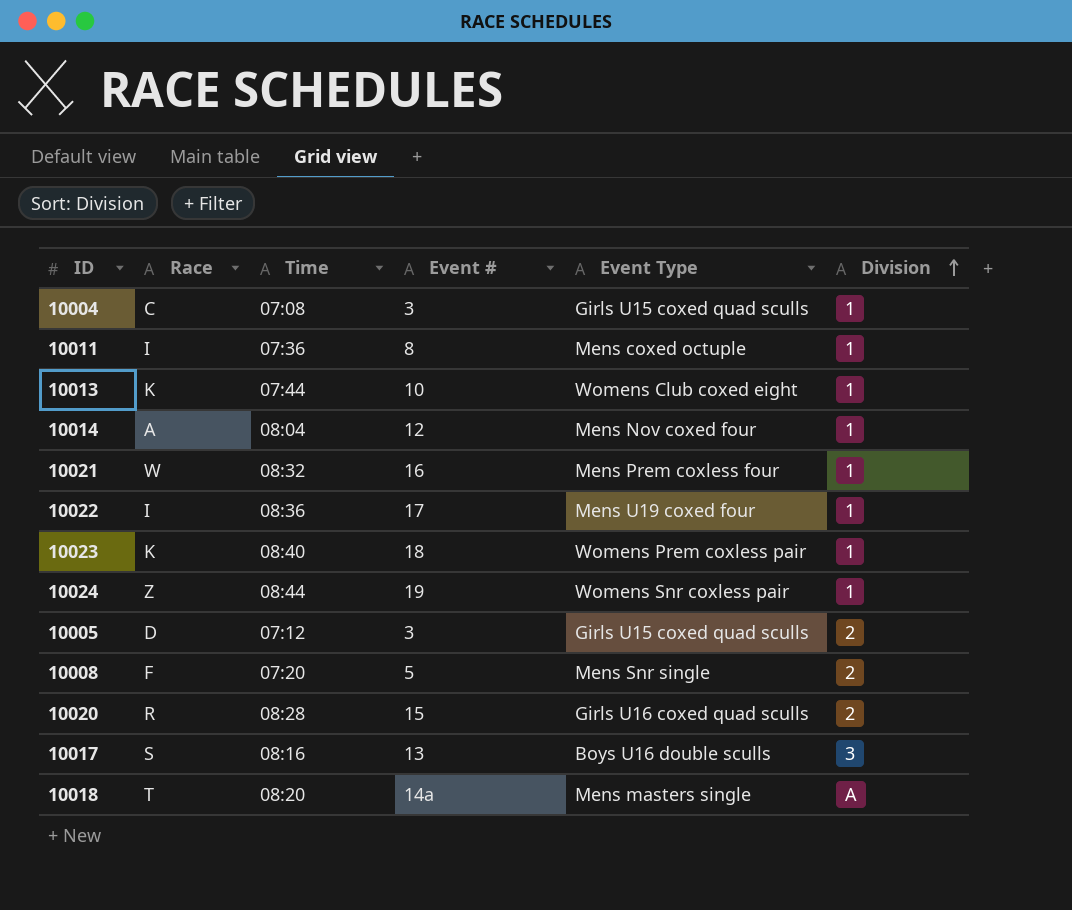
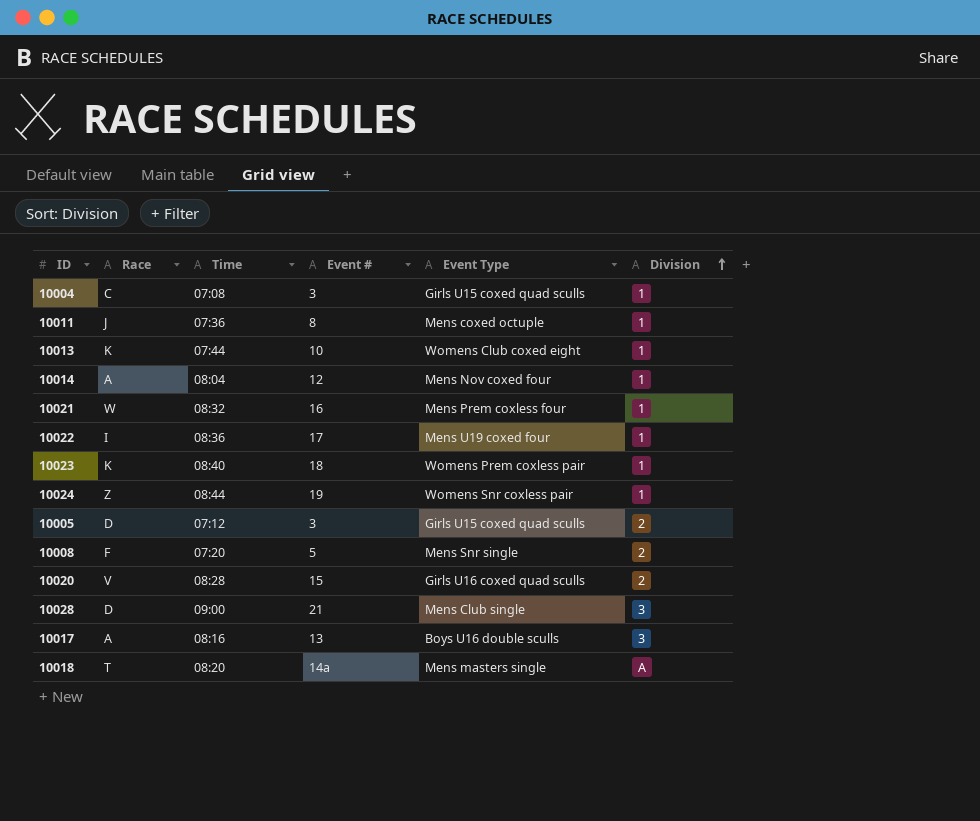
10011 | Race: I -> J
10020 | Race: R -> V
row 10028: none -> D | 09:00 | 21 | Mens Club single | 3
10017 | Race: S -> A

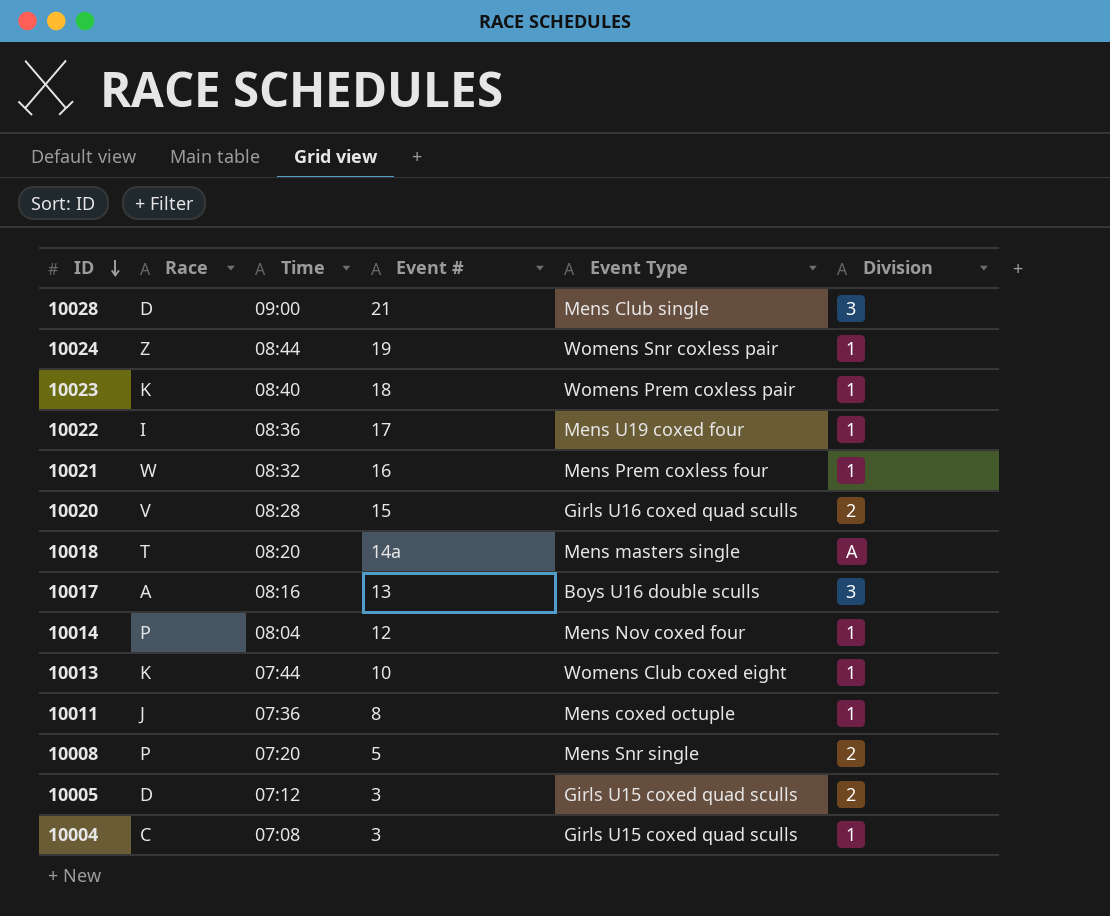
row order: Division ascending -> ID descending
10014 | Race: A -> P
10008 | Race: F -> P

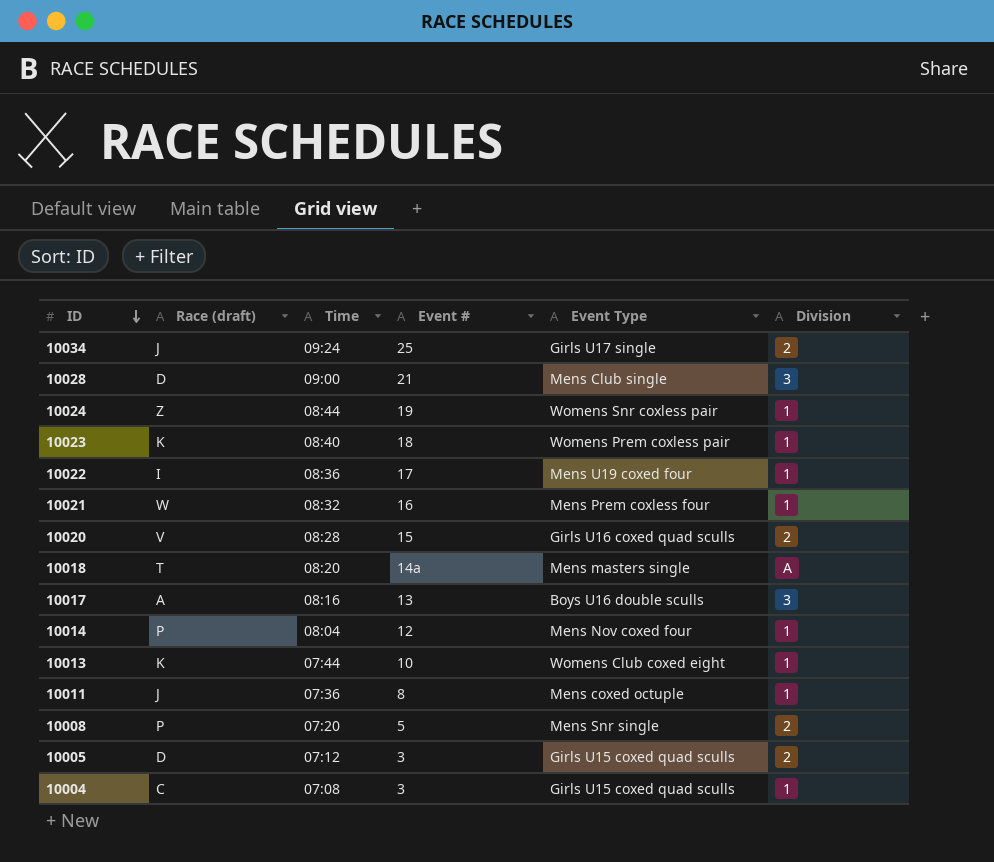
column name: Race -> Race (draft)
row 10034: none -> J | 09:24 | 25 | Girls U17 single | 2

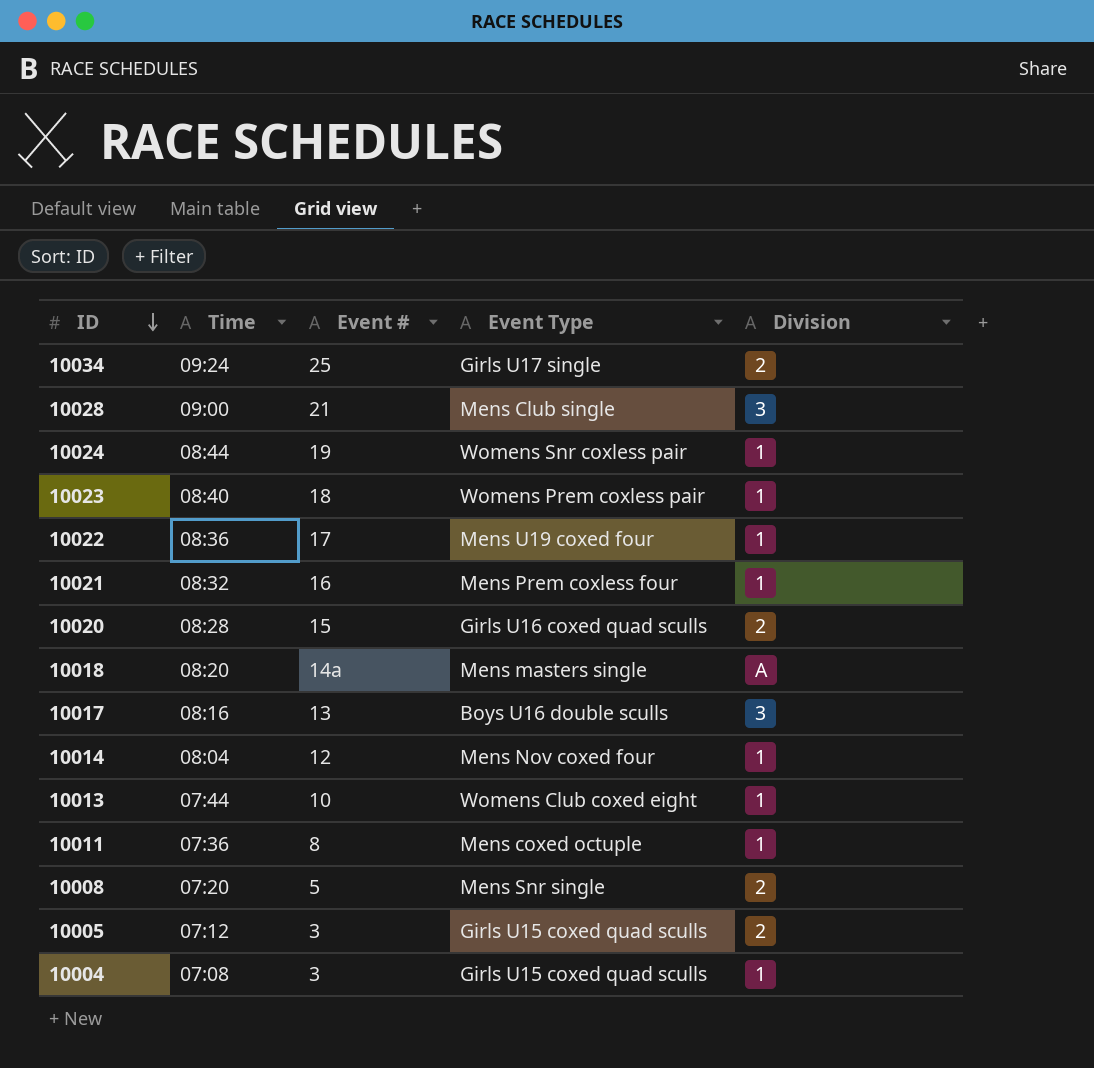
column Race (draft) | position: 2 -> none

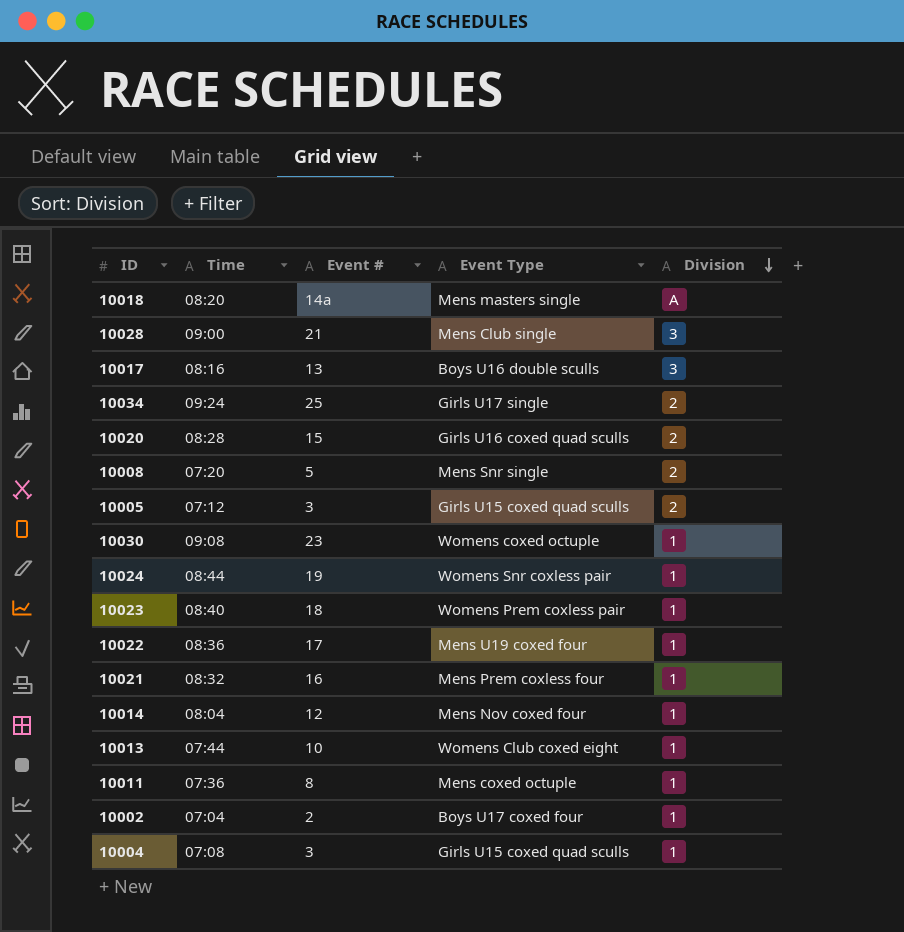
row order: ID descending -> Division descending
row 10030: none -> 09:08 | 23 | Womens coxed octuple | 1
row 10002: none -> 07:04 | 2 | Boys U17 coxed four | 1

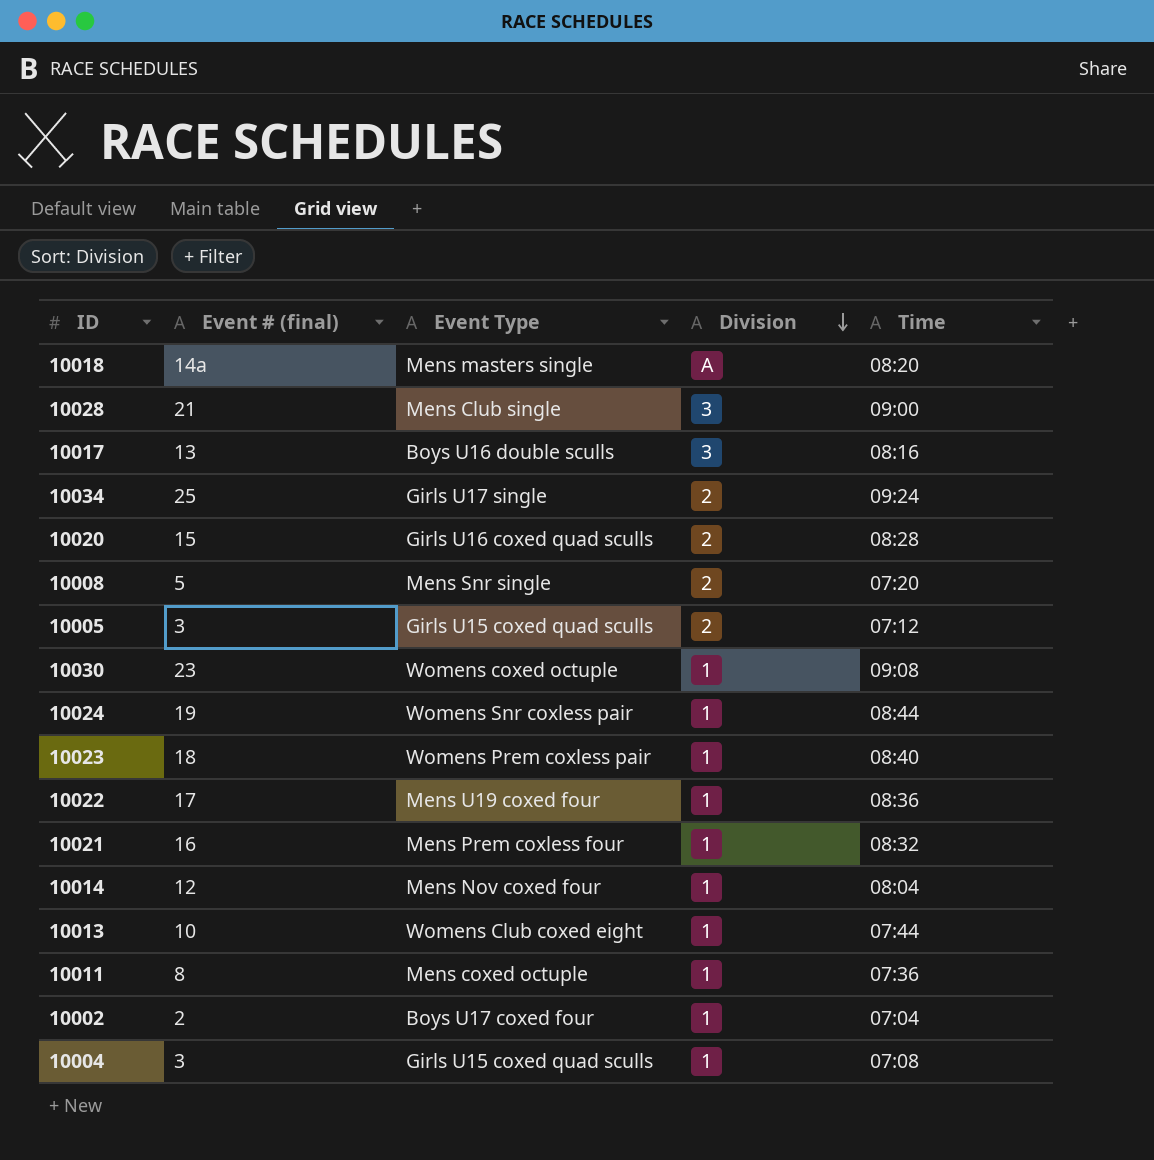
column name: Event # -> Event # (final)
column Time | position: 2 -> 5

